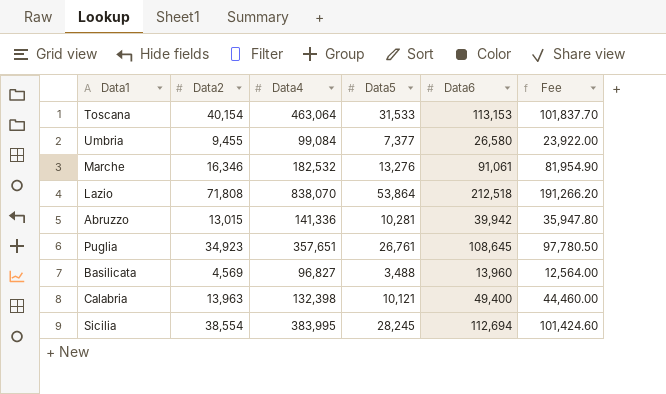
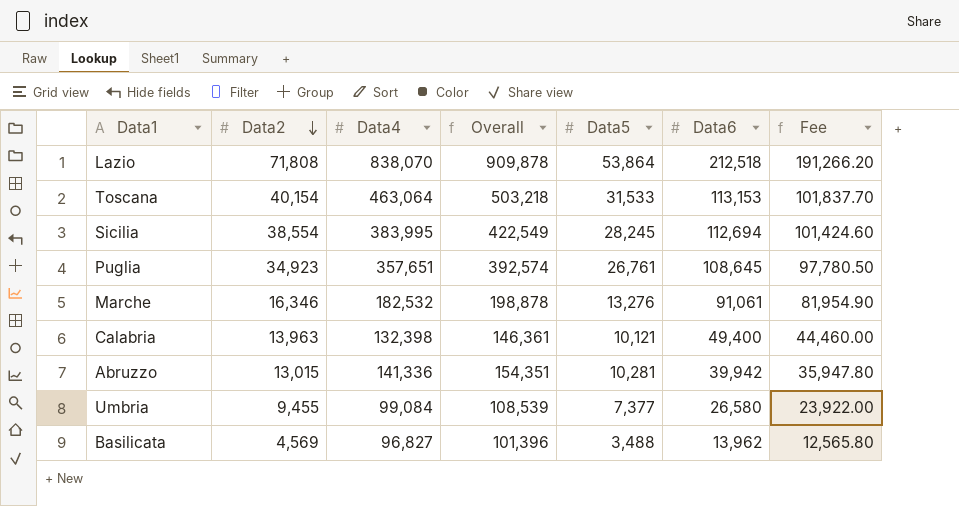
row order: none -> Data2 descending
column Overall | formula: none -> [Data2] + [Data4]
Basilicata | Data6: 13,960 -> 13,962
Basilicata | Fee: 12,564.00 -> 12,565.80

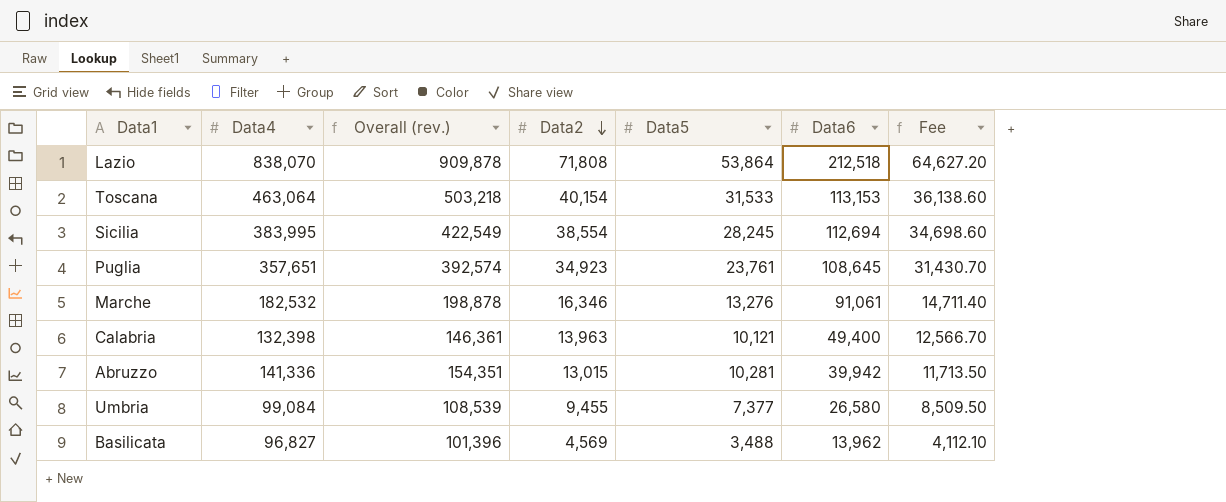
column name: Overall -> Overall (rev.)
column Data2 | position: 2 -> 4
column Fee | formula: [Data6] * 0.9 -> [Data2] * 0.9
Puglia | Data5: 26,761 -> 23,761

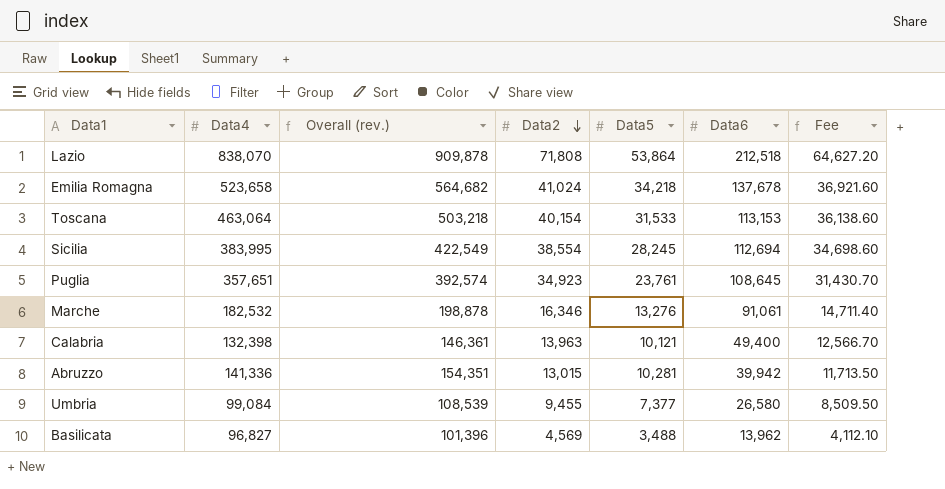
row Emilia Romagna: none -> 523,658 | 564,682 | 41,024 | 34,218 | 137,678 | 36,921.60

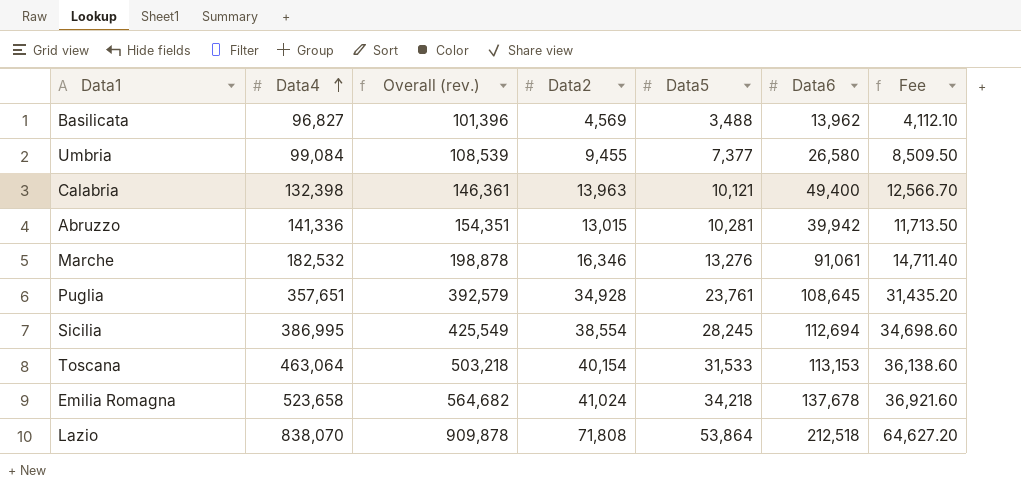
row order: Data2 descending -> Data4 ascending
Puglia | Overall (rev.): 392,574 -> 392,579
Puglia | Data2: 34,923 -> 34,928
Puglia | Fee: 31,430.70 -> 31,435.20
Sicilia | Data4: 383,995 -> 386,995
Sicilia | Overall (rev.): 422,549 -> 425,549

